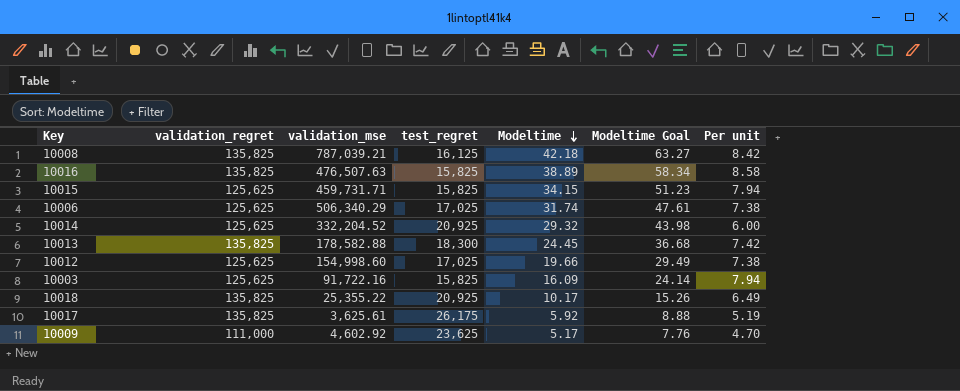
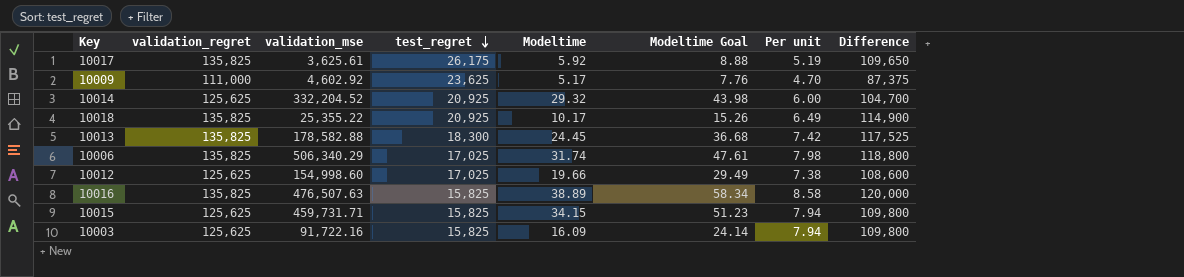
row order: Modeltime descending -> test_regret descending
column Difference | formula: none -> [validation_regret] - [test_regret]
row 10008: 135,825 | 787,039.21 | 16,125 | 42.18 | 63.27 | 8.42 -> none
10006 | validation_regret: 125,625 -> 135,825
10006 | Per unit: 7.38 -> 7.98

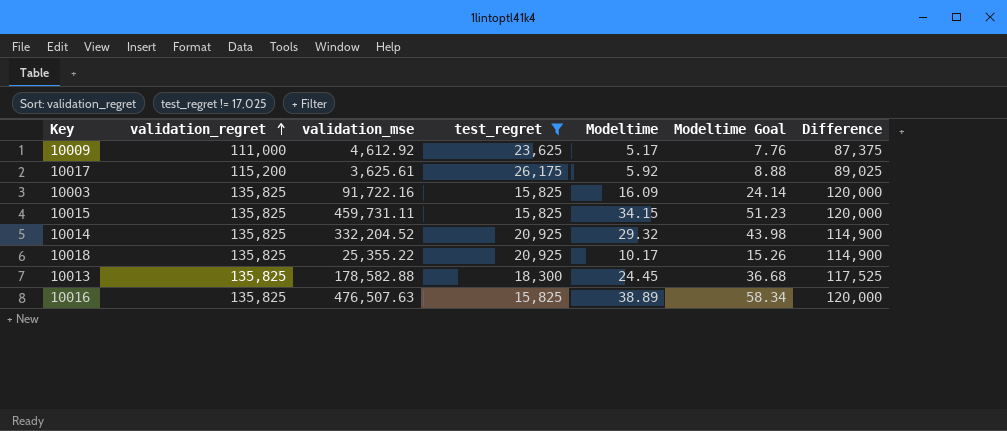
filter: none -> test_regret != 17,025
row order: test_regret descending -> validation_regret ascending
column Per unit | formula: [validation_regret] / [test_regret] -> none
10009 | validation_mse: 4,602.92 -> 4,612.92
10017 | validation_regret: 135,825 -> 115,200
10017 | Difference: 109,650 -> 89,025
10003 | validation_regret: 125,625 -> 135,825
10003 | Difference: 109,800 -> 120,000
10015 | validation_regret: 125,625 -> 135,825
10015 | validation_mse: 459,731.71 -> 459,731.11
10015 | Difference: 109,800 -> 120,000
10014 | validation_regret: 125,625 -> 135,825
10014 | Difference: 104,700 -> 114,900

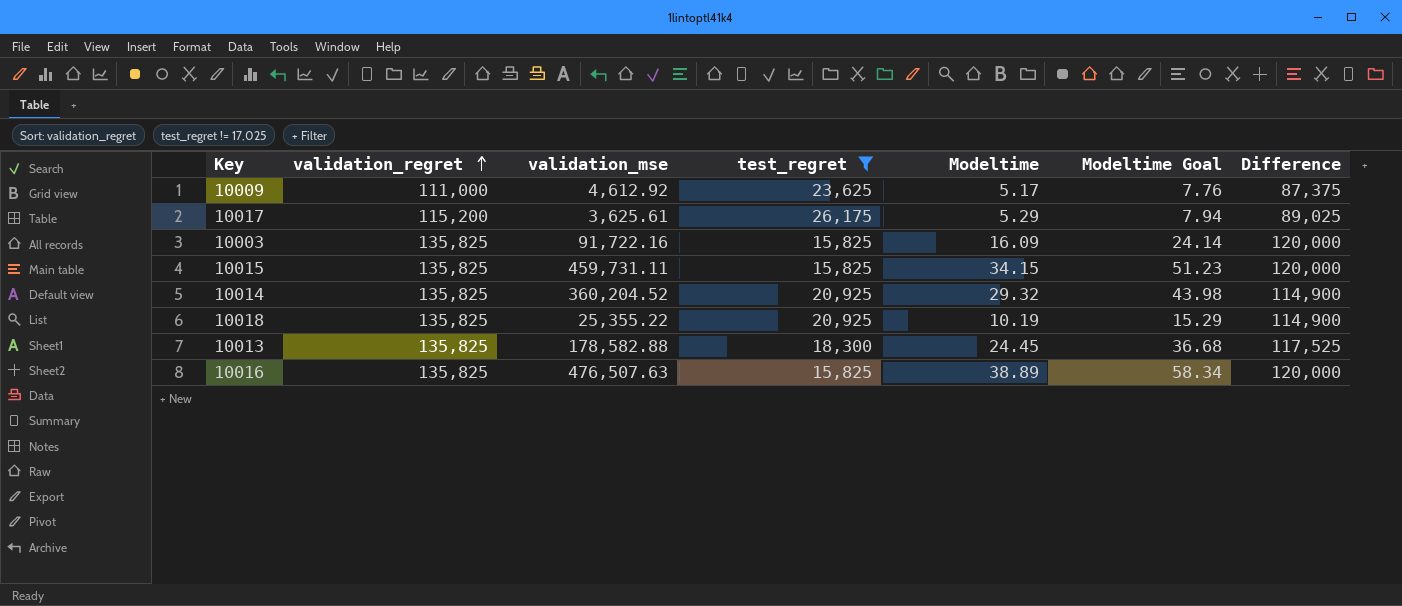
10017 | Modeltime: 5.92 -> 5.29
10017 | Modeltime Goal: 8.88 -> 7.94
10014 | validation_mse: 332,204.52 -> 360,204.52
10018 | Modeltime: 10.17 -> 10.19
10018 | Modeltime Goal: 15.26 -> 15.29

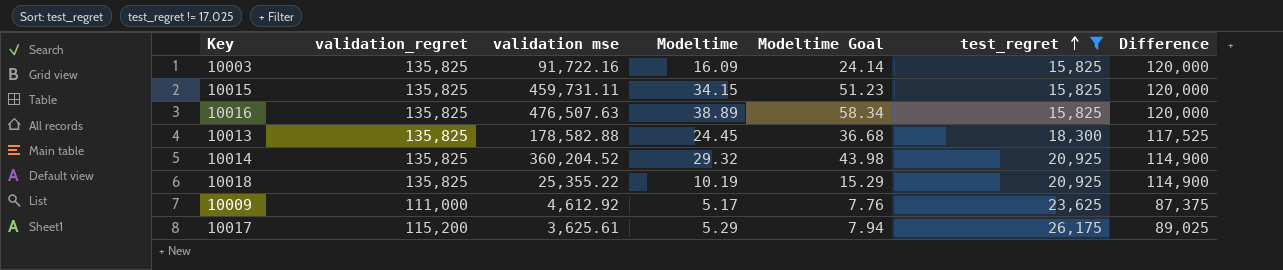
row order: validation_regret ascending -> test_regret ascending
column name: validation_mse -> validation mse
column test_regret | position: 4 -> 6

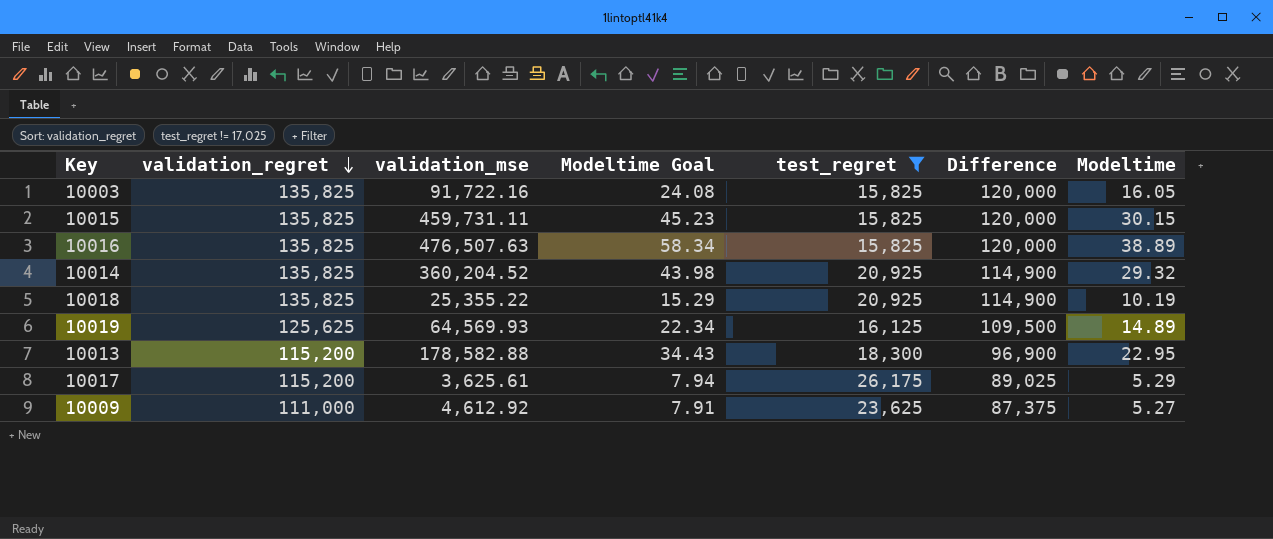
row order: test_regret ascending -> validation_regret descending
column name: validation mse -> validation_mse
column Modeltime | position: 4 -> 7
10003 | Modeltime Goal: 24.14 -> 24.08
10003 | Modeltime: 16.09 -> 16.05
10015 | Modeltime Goal: 51.23 -> 45.23
10015 | Modeltime: 34.15 -> 30.15
row 10019: none -> 125,625 | 64,569.93 | 22.34 | 16,125 | 109,500 | 14.89
10013 | validation_regret: 135,825 -> 115,200
10013 | Modeltime Goal: 36.68 -> 34.43
10013 | Difference: 117,525 -> 96,900
10013 | Modeltime: 24.45 -> 22.95
10009 | Modeltime Goal: 7.76 -> 7.91
10009 | Modeltime: 5.17 -> 5.27

